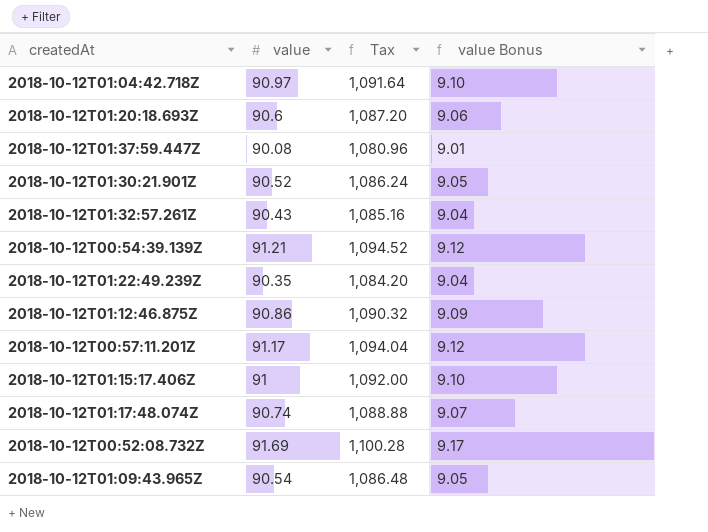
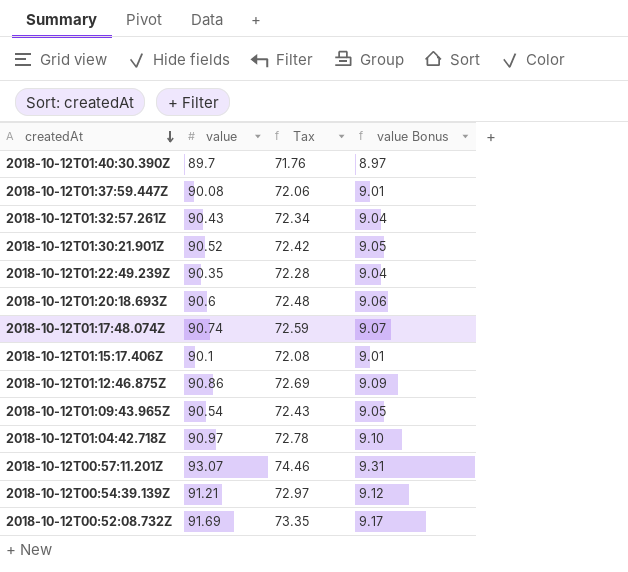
row order: none -> createdAt descending
column Tax | formula: [value] * 12 -> [value] * 0.8
row 2018-10-12T01:40:30.390Z: none -> 89.7 | 71.76 | 8.97
2018-10-12T01:15:17.406Z | value: 91 -> 90.1
2018-10-12T01:15:17.406Z | value Bonus: 9.10 -> 9.01
2018-10-12T00:57:11.201Z | value: 91.17 -> 93.07
2018-10-12T00:57:11.201Z | value Bonus: 9.12 -> 9.31

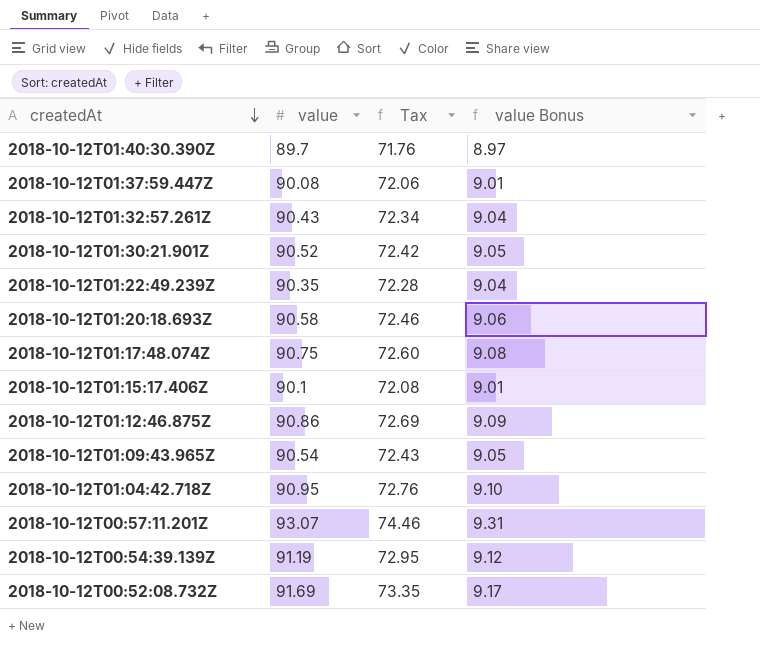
2018-10-12T01:20:18.693Z | value: 90.6 -> 90.58
2018-10-12T01:20:18.693Z | Tax: 72.48 -> 72.46
2018-10-12T01:17:48.074Z | value: 90.74 -> 90.75
2018-10-12T01:17:48.074Z | Tax: 72.59 -> 72.60
2018-10-12T01:17:48.074Z | value Bonus: 9.07 -> 9.08
2018-10-12T01:04:42.718Z | value: 90.97 -> 90.95
2018-10-12T01:04:42.718Z | Tax: 72.78 -> 72.76
2018-10-12T00:54:39.139Z | value: 91.21 -> 91.19
2018-10-12T00:54:39.139Z | Tax: 72.97 -> 72.95

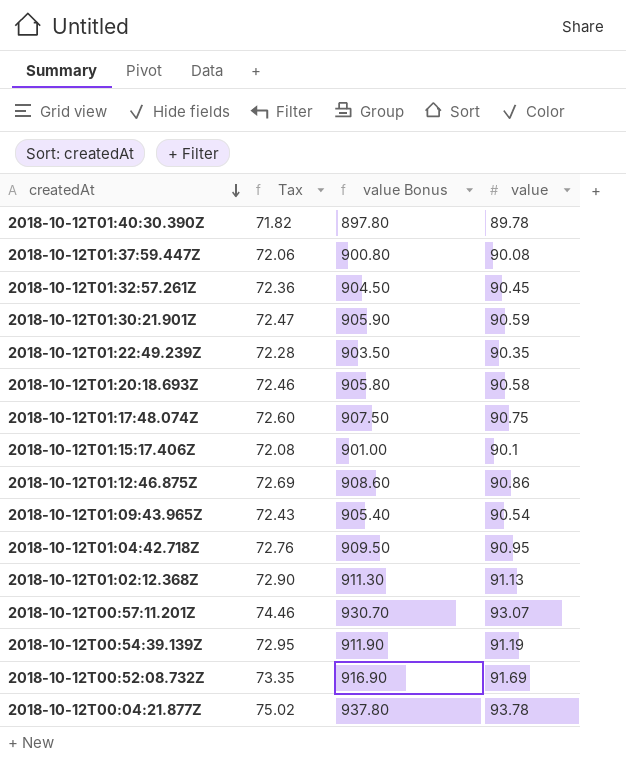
column value Bonus | formula: [value] * 0.1 -> [value] * 10
column value | position: 2 -> 4
2018-10-12T01:40:30.390Z | Tax: 71.76 -> 71.82
2018-10-12T01:40:30.390Z | value: 89.7 -> 89.78
2018-10-12T01:32:57.261Z | Tax: 72.34 -> 72.36
2018-10-12T01:32:57.261Z | value: 90.43 -> 90.45
2018-10-12T01:30:21.901Z | Tax: 72.42 -> 72.47
2018-10-12T01:30:21.901Z | value: 90.52 -> 90.59
row 2018-10-12T01:02:12.368Z: none -> 72.90 | 911.30 | 91.13
row 2018-10-12T00:04:21.877Z: none -> 75.02 | 937.80 | 93.78

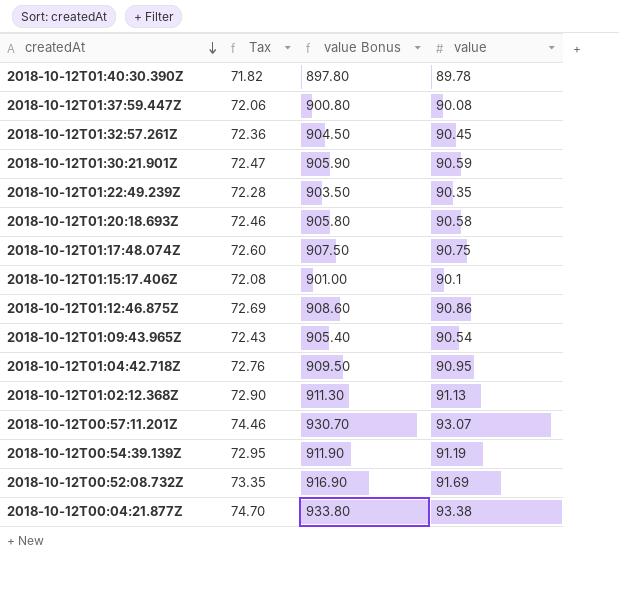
2018-10-12T00:04:21.877Z | Tax: 75.02 -> 74.70
2018-10-12T00:04:21.877Z | value Bonus: 937.80 -> 933.80
2018-10-12T00:04:21.877Z | value: 93.78 -> 93.38

